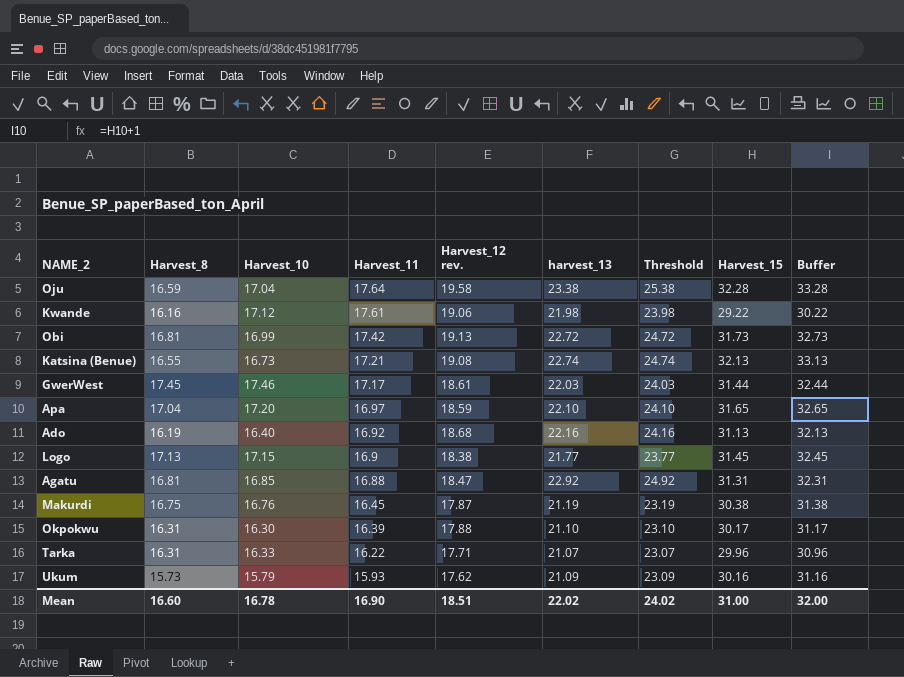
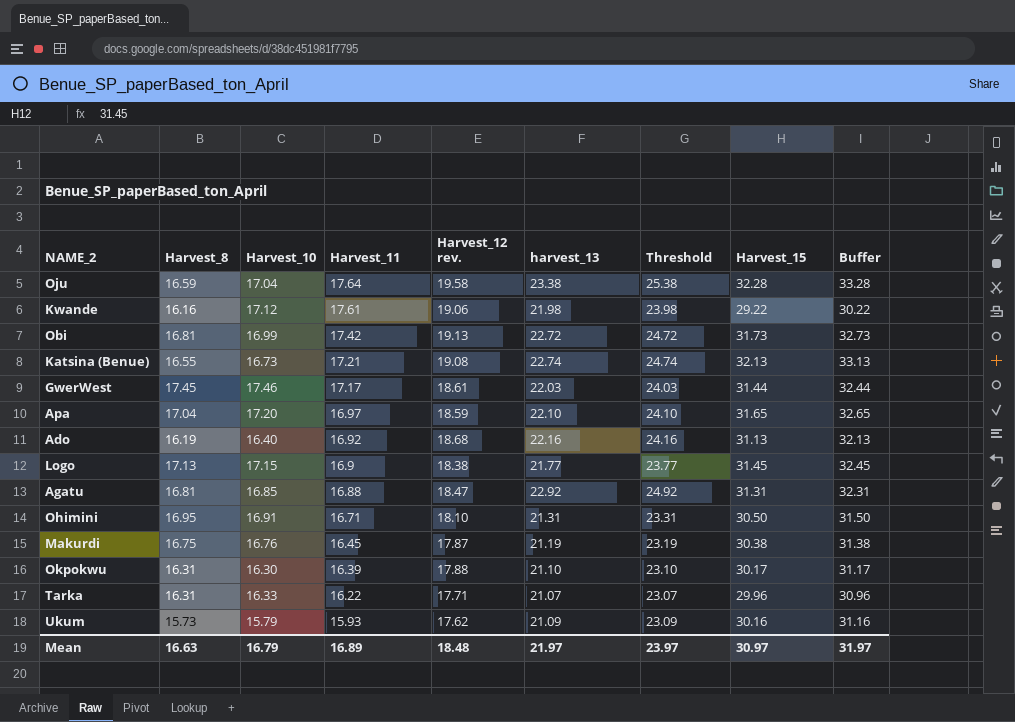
row Ohimini: none -> 16.95 | 16.91 | 16.71 | 18.10 | 21.31 | 23.31 | 30.50 | 31.50
Mean | Harvest_8: 16.60 -> 16.63
Mean | Harvest_10: 16.78 -> 16.79
Mean | Harvest_11: 16.90 -> 16.89
Mean | Harvest_12 rev.: 18.51 -> 18.48
Mean | harvest_13: 22.02 -> 21.97
Mean | Threshold: 24.02 -> 23.97
Mean | Harvest_15: 31.00 -> 30.97
Mean | Buffer: 32.00 -> 31.97

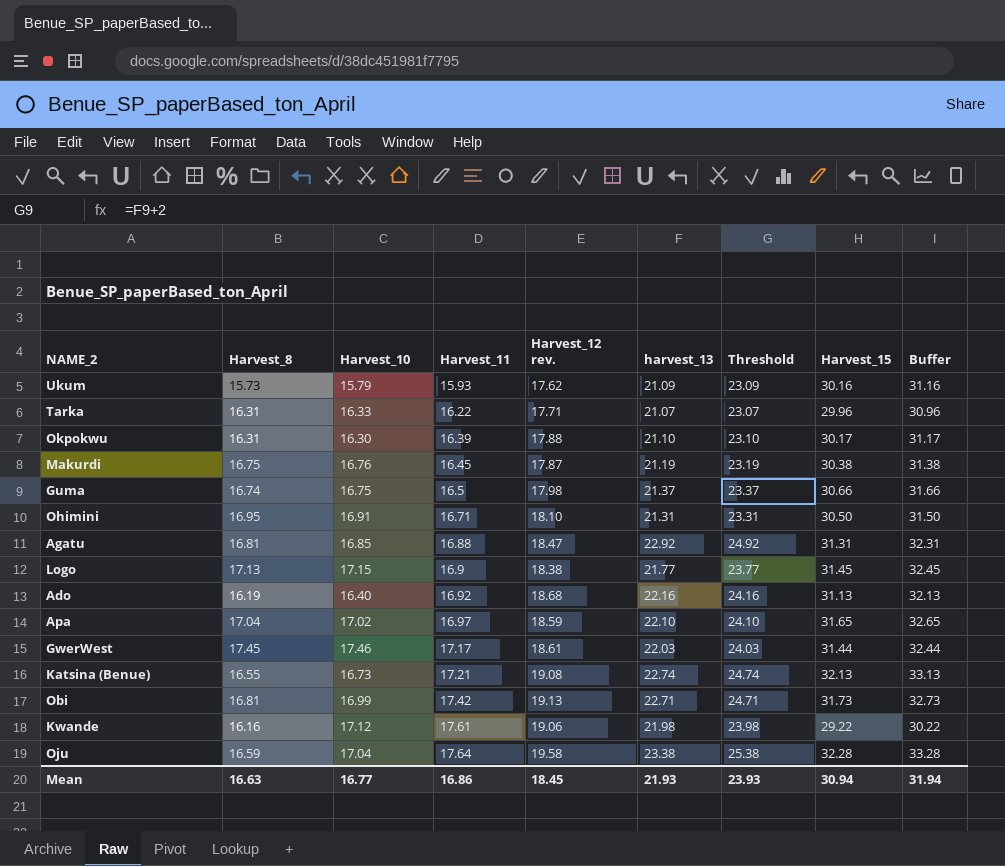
row order: Harvest_11 descending -> Harvest_11 ascending
row Guma: none -> 16.74 | 16.75 | 16.5 | 17.98 | 21.37 | 23.37 | 30.66 | 31.66
Apa | Harvest_10: 17.20 -> 17.02
Obi | harvest_13: 22.72 -> 22.71
Obi | Threshold: 24.72 -> 24.71
Mean | Harvest_10: 16.79 -> 16.77
Mean | Harvest_11: 16.89 -> 16.86
Mean | Harvest_12 rev.: 18.48 -> 18.45
Mean | harvest_13: 21.97 -> 21.93
Mean | Threshold: 23.97 -> 23.93
Mean | Harvest_15: 30.97 -> 30.94
Mean | Buffer: 31.97 -> 31.94

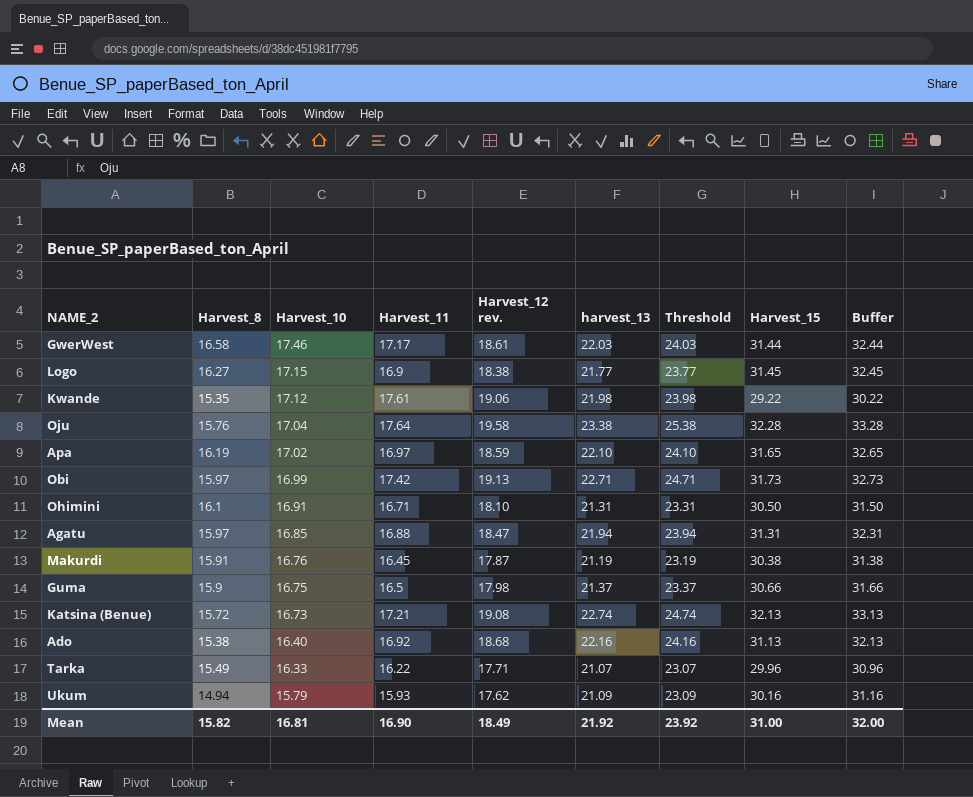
row order: Harvest_11 ascending -> Harvest_10 descending
row Okpokwu: 16.31 | 16.30 | 16.39 | 17.88 | 21.10 | 23.10 | 30.17 | 31.17 -> none
GwerWest | Harvest_8: 17.45 -> 16.58
Logo | Harvest_8: 17.13 -> 16.27
Kwande | Harvest_8: 16.16 -> 15.35
Oju | Harvest_8: 16.59 -> 15.76
Apa | Harvest_8: 17.04 -> 16.19
Obi | Harvest_8: 16.81 -> 15.97
Ohimini | Harvest_8: 16.95 -> 16.1
Agatu | Harvest_8: 16.81 -> 15.97
Agatu | harvest_13: 22.92 -> 21.94
Agatu | Threshold: 24.92 -> 23.94
Makurdi | Harvest_8: 16.75 -> 15.91
Guma | Harvest_8: 16.74 -> 15.9
Katsina (Benue) | Harvest_8: 16.55 -> 15.72
Ado | Harvest_8: 16.19 -> 15.38
Tarka | Harvest_8: 16.31 -> 15.49
Ukum | Harvest_8: 15.73 -> 14.94
Mean | Harvest_8: 16.63 -> 15.82
Mean | Harvest_10: 16.77 -> 16.81
Mean | Harvest_11: 16.86 -> 16.90
Mean | Harvest_12 rev.: 18.45 -> 18.49
Mean | harvest_13: 21.93 -> 21.92
Mean | Threshold: 23.93 -> 23.92
Mean | Harvest_15: 30.94 -> 31.00
Mean | Buffer: 31.94 -> 32.00

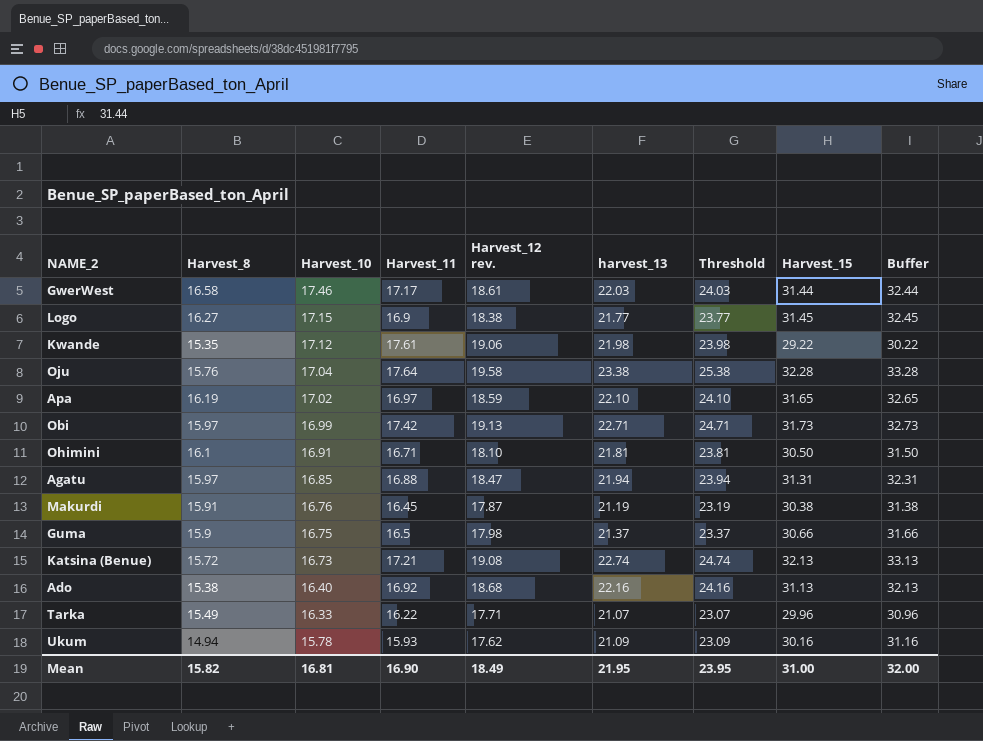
Ohimini | harvest_13: 21.31 -> 21.81
Ohimini | Threshold: 23.31 -> 23.81
Ukum | Harvest_10: 15.79 -> 15.78
Mean | harvest_13: 21.92 -> 21.95
Mean | Threshold: 23.92 -> 23.95

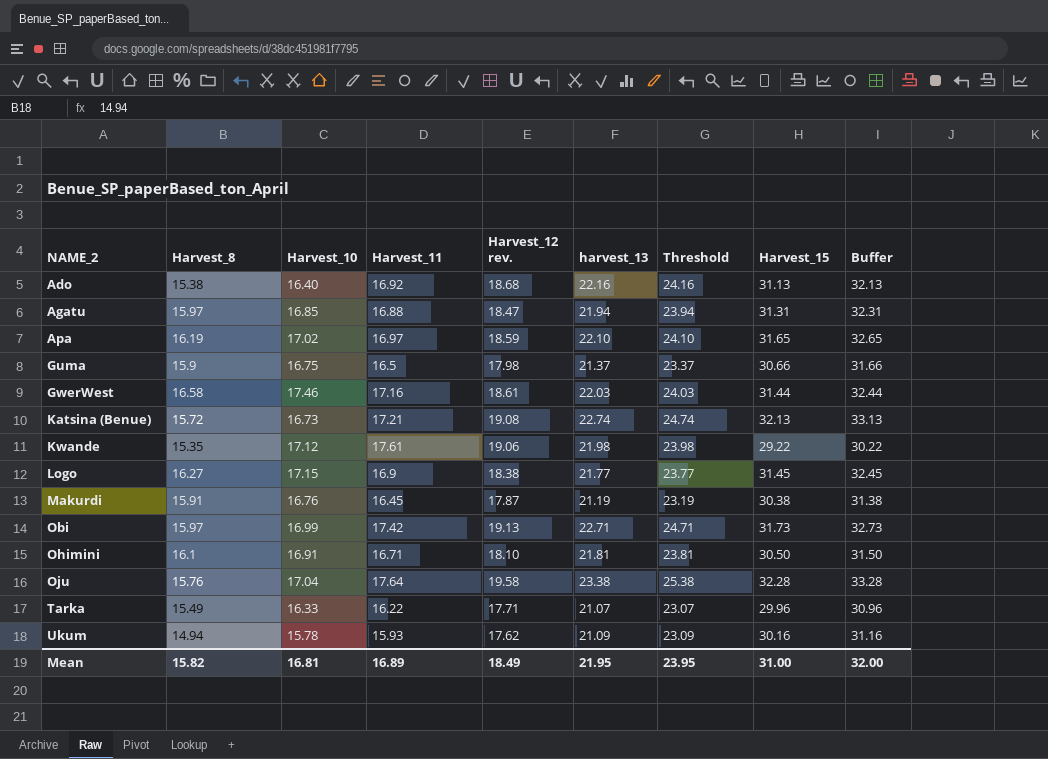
row order: Harvest_10 descending -> NAME_2 ascending
GwerWest | Harvest_11: 17.17 -> 17.16
Mean | Harvest_11: 16.90 -> 16.89

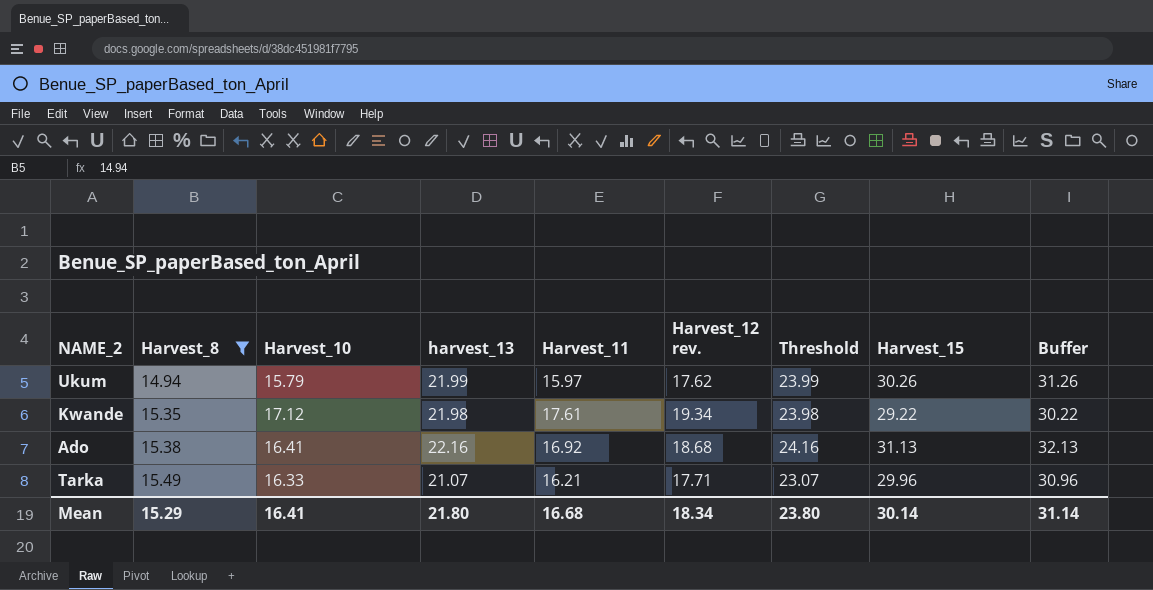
filter: none -> Harvest_8 <= 15.49
row order: NAME_2 ascending -> Harvest_8 ascending
column harvest_13 | position: 6 -> 4
Ukum | Harvest_10: 15.78 -> 15.79
Ukum | harvest_13: 21.09 -> 21.99
Ukum | Harvest_11: 15.93 -> 15.97
Ukum | Threshold: 23.09 -> 23.99
Ukum | Harvest_15: 30.16 -> 30.26
Ukum | Buffer: 31.16 -> 31.26
Kwande | Harvest_12 rev.: 19.06 -> 19.34
Ado | Harvest_10: 16.40 -> 16.41
Tarka | Harvest_11: 16.22 -> 16.21
Mean | Harvest_8: 15.82 -> 15.29
Mean | Harvest_10: 16.81 -> 16.41
Mean | harvest_13: 21.95 -> 21.80
Mean | Harvest_11: 16.89 -> 16.68
Mean | Harvest_12 rev.: 18.49 -> 18.34
Mean | Threshold: 23.95 -> 23.80
Mean | Harvest_15: 31.00 -> 30.14
Mean | Buffer: 32.00 -> 31.14

